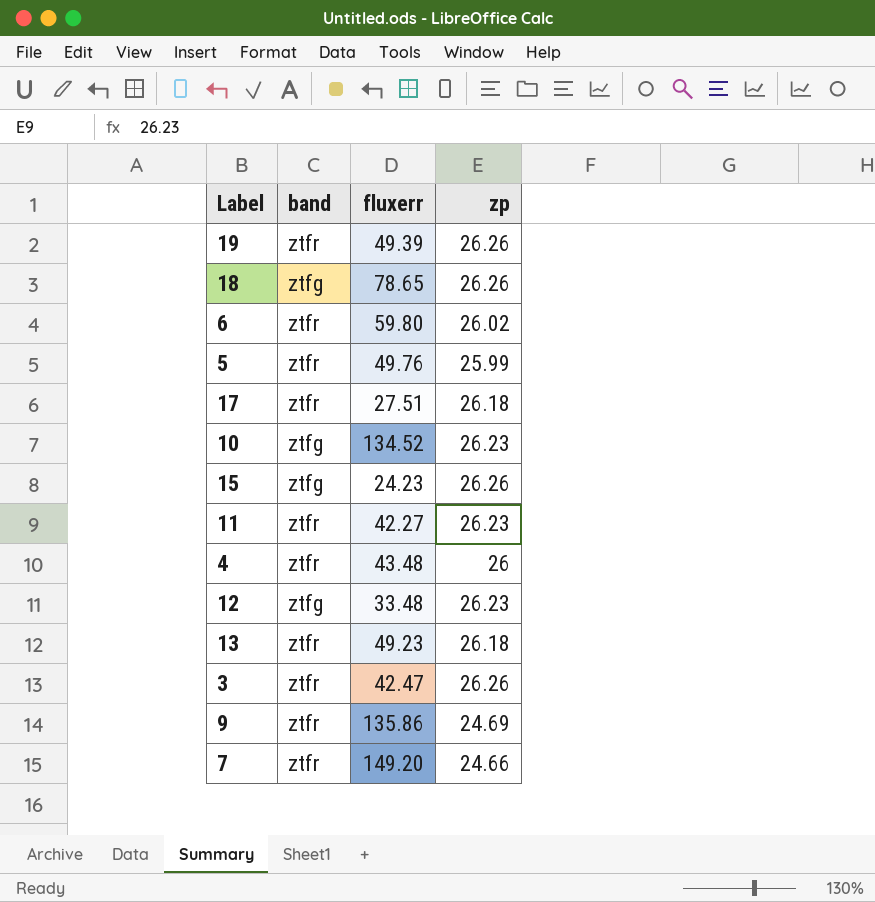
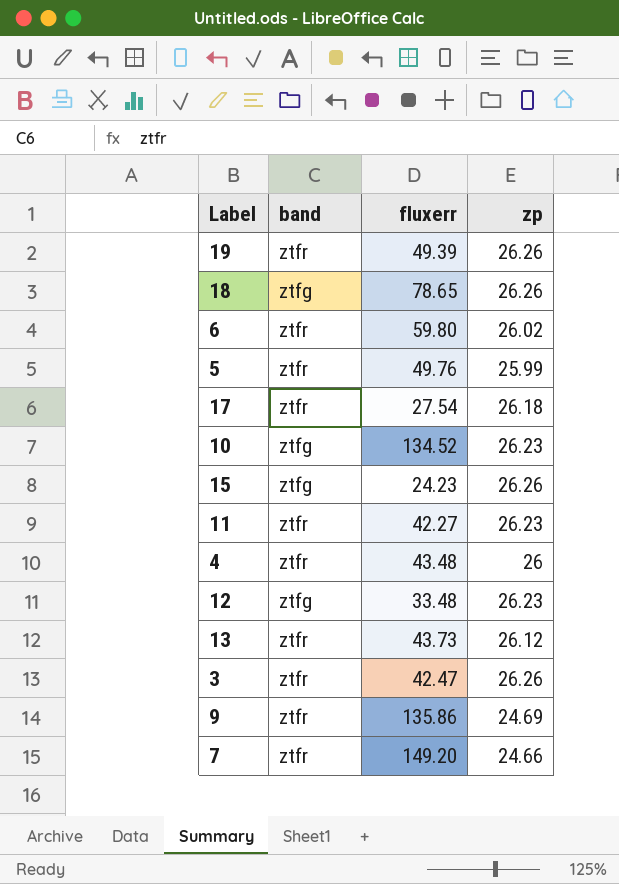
17 | fluxerr: 27.51 -> 27.54
13 | fluxerr: 49.23 -> 43.73
13 | zp: 26.18 -> 26.12

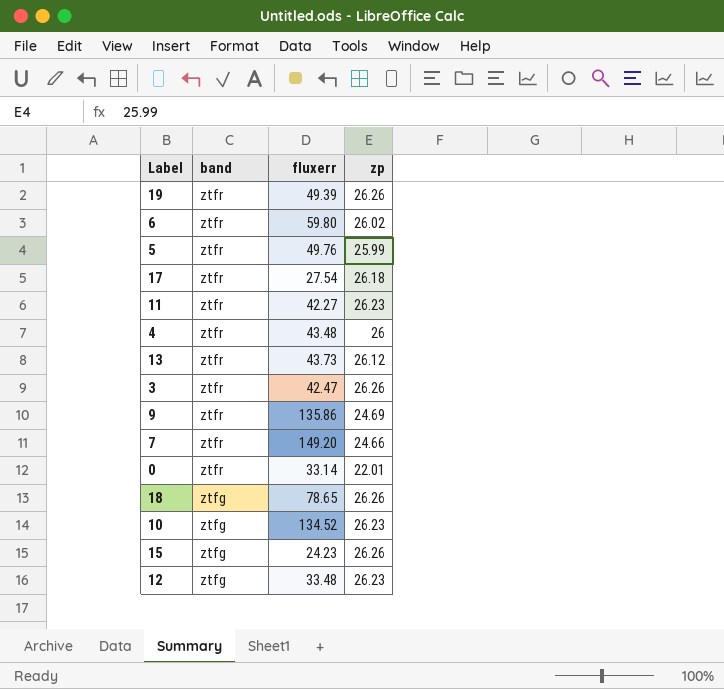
row order: none -> band descending
row 0: none -> ztfr | 33.14 | 22.01

